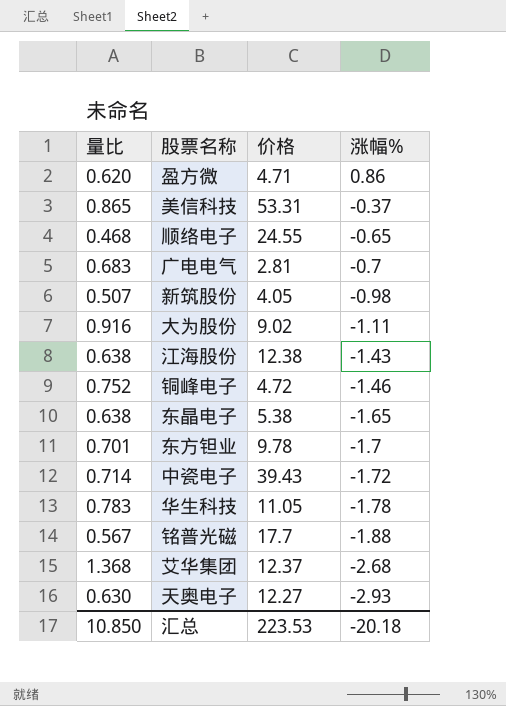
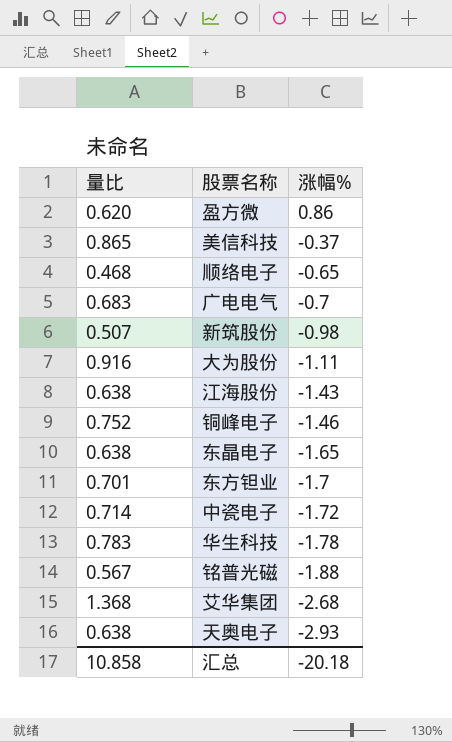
column 价格 | position: 3 -> none
天奥电子 | 量比: 0.630 -> 0.638
汇总 | 量比: 10.850 -> 10.858

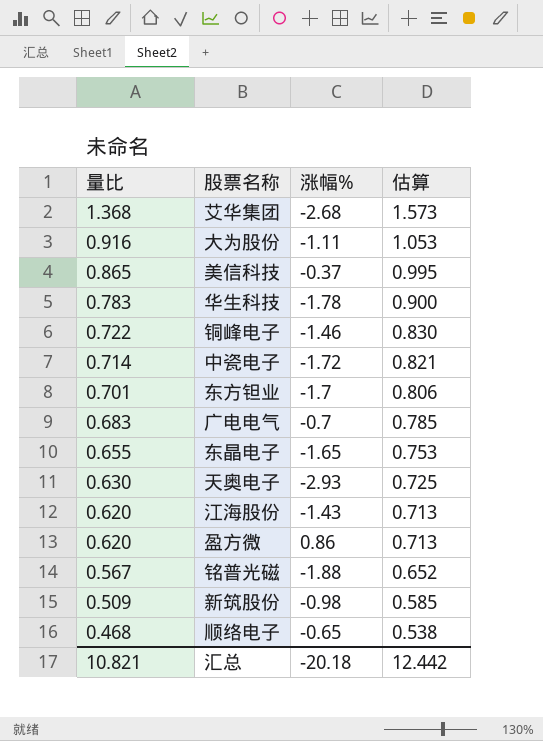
row order: 涨幅% descending -> 量比 descending
column 估算 | formula: none -> [量比] * 1.15
铜峰电子 | 量比: 0.752 -> 0.722
东晶电子 | 量比: 0.638 -> 0.655
天奥电子 | 量比: 0.638 -> 0.630
江海股份 | 量比: 0.638 -> 0.620
新筑股份 | 量比: 0.507 -> 0.509
汇总 | 量比: 10.858 -> 10.821

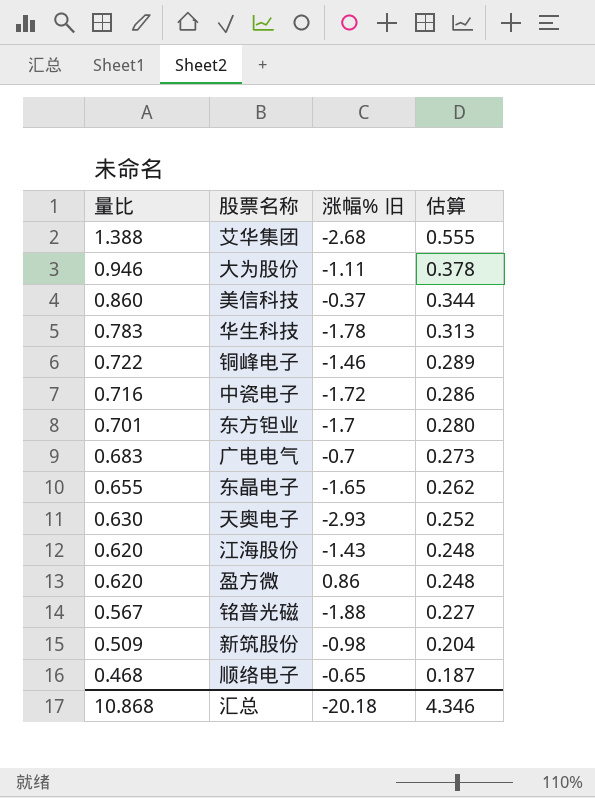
column name: 涨幅% -> 涨幅% 旧
column 估算 | formula: [量比] * 1.15 -> [量比] * 0.4
艾华集团 | 量比: 1.368 -> 1.388
大为股份 | 量比: 0.916 -> 0.946
美信科技 | 量比: 0.865 -> 0.860
中瓷电子 | 量比: 0.714 -> 0.716
汇总 | 量比: 10.821 -> 10.868
汇总 | 估算: 12.442 -> 4.346

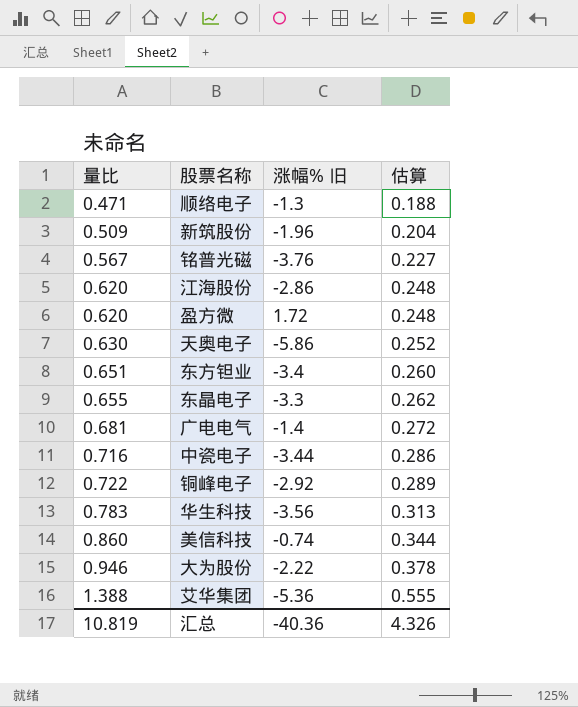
row order: 量比 descending -> 量比 ascending
顺络电子 | 量比: 0.468 -> 0.471
顺络电子 | 涨幅% 旧: -0.65 -> -1.3
顺络电子 | 估算: 0.187 -> 0.188
新筑股份 | 涨幅% 旧: -0.98 -> -1.96
铭普光磁 | 涨幅% 旧: -1.88 -> -3.76
江海股份 | 涨幅% 旧: -1.43 -> -2.86
盈方微 | 涨幅% 旧: 0.86 -> 1.72
天奥电子 | 涨幅% 旧: -2.93 -> -5.86
东方钽业 | 量比: 0.701 -> 0.651
东方钽业 | 涨幅% 旧: -1.7 -> -3.4
东方钽业 | 估算: 0.280 -> 0.260
东晶电子 | 涨幅% 旧: -1.65 -> -3.3
广电电气 | 量比: 0.683 -> 0.681
广电电气 | 涨幅% 旧: -0.7 -> -1.4
广电电气 | 估算: 0.273 -> 0.272
中瓷电子 | 涨幅% 旧: -1.72 -> -3.44
铜峰电子 | 涨幅% 旧: -1.46 -> -2.92
华生科技 | 涨幅% 旧: -1.78 -> -3.56
美信科技 | 涨幅% 旧: -0.37 -> -0.74
大为股份 | 涨幅% 旧: -1.11 -> -2.22
艾华集团 | 涨幅% 旧: -2.68 -> -5.36
汇总 | 量比: 10.868 -> 10.819
汇总 | 涨幅% 旧: -20.18 -> -40.36
汇总 | 估算: 4.346 -> 4.326

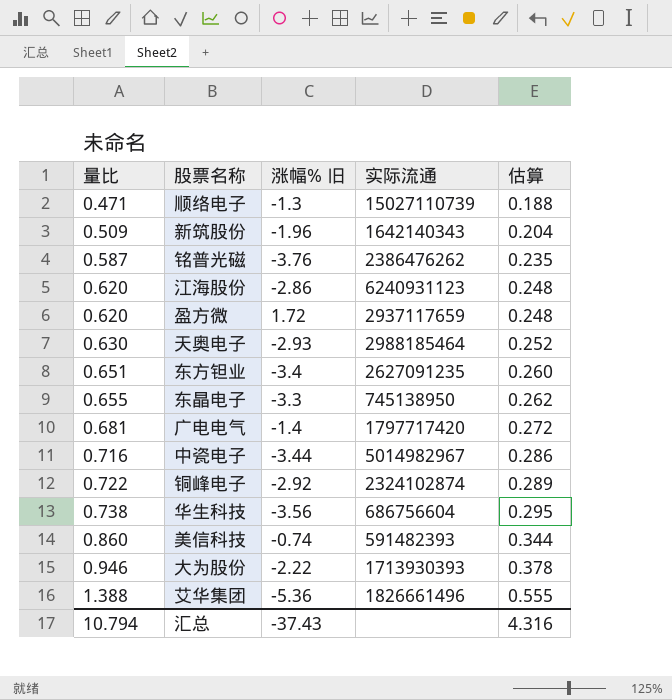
column 实际流通 | position: none -> 4
铭普光磁 | 量比: 0.567 -> 0.587
铭普光磁 | 估算: 0.227 -> 0.235
天奥电子 | 涨幅% 旧: -5.86 -> -2.93
华生科技 | 量比: 0.783 -> 0.738
华生科技 | 估算: 0.313 -> 0.295
汇总 | 量比: 10.819 -> 10.794
汇总 | 涨幅% 旧: -40.36 -> -37.43
汇总 | 估算: 4.326 -> 4.316

